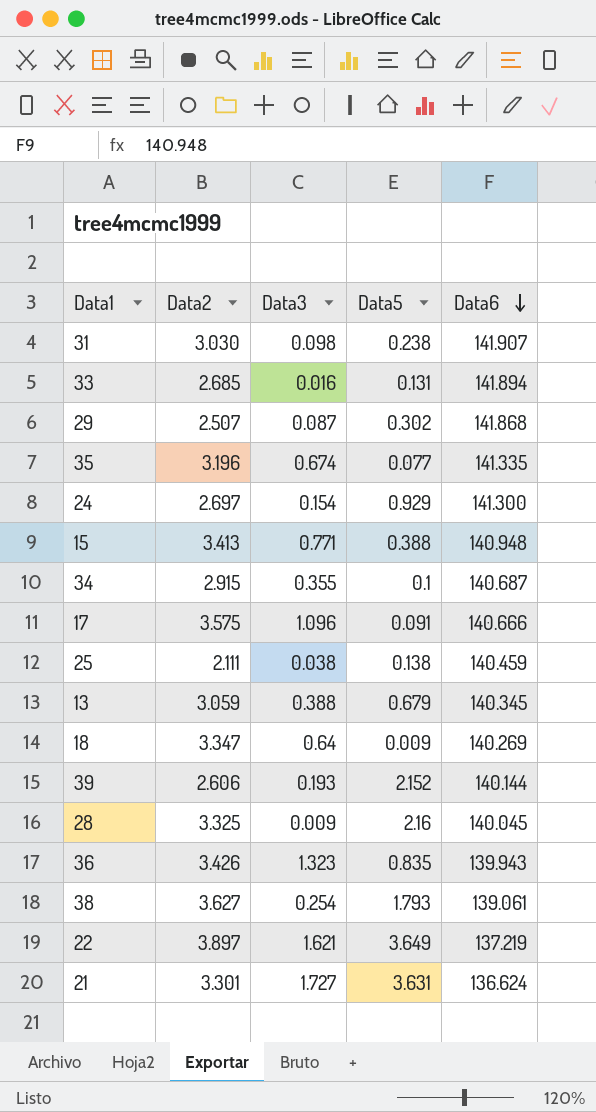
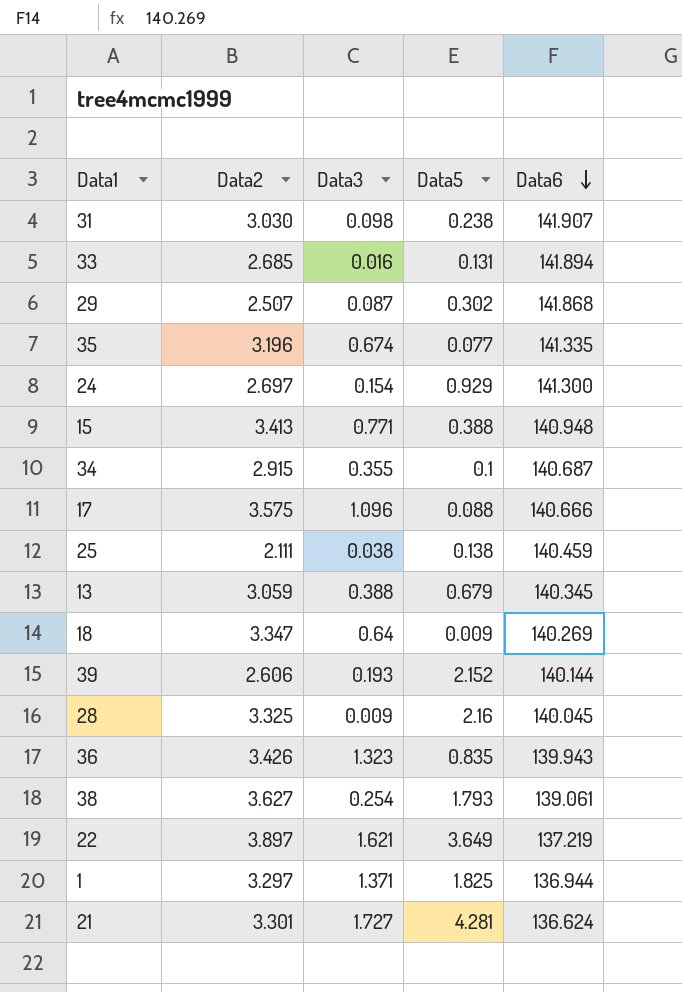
17 | Data5: 0.091 -> 0.088
row 1: none -> 3.297 | 1.371 | 1.825 | 136.944
21 | Data5: 3.631 -> 4.281

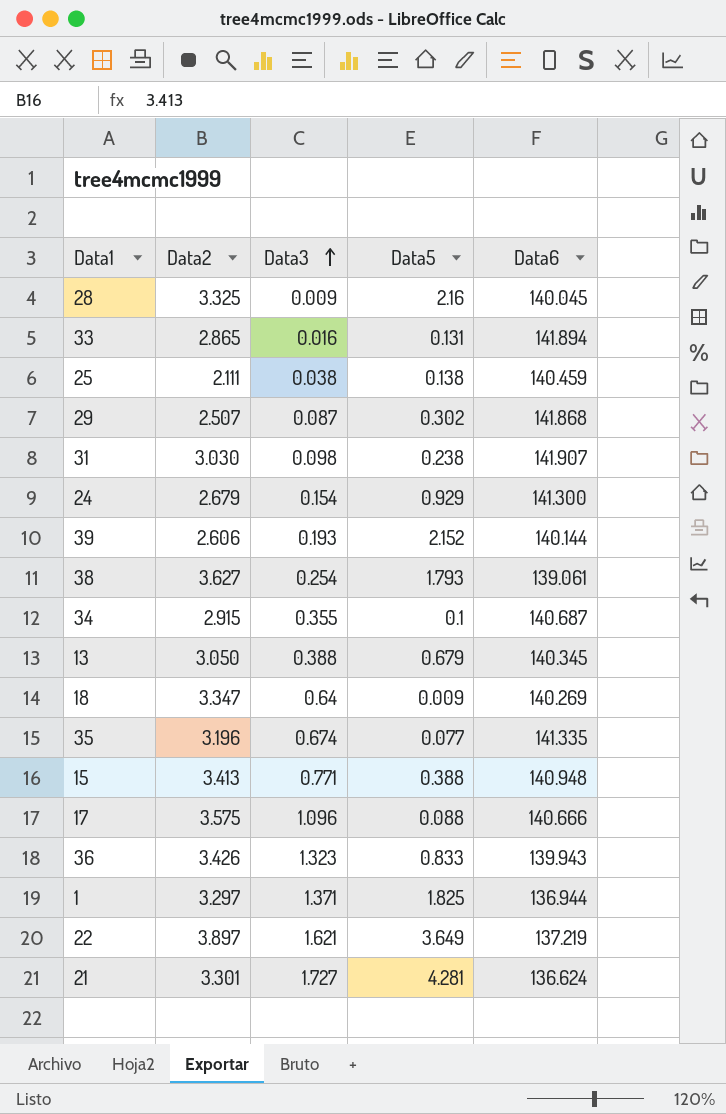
row order: Data6 descending -> Data3 ascending
33 | Data2: 2.685 -> 2.865
24 | Data2: 2.697 -> 2.679
13 | Data2: 3.059 -> 3.050
36 | Data5: 0.835 -> 0.833

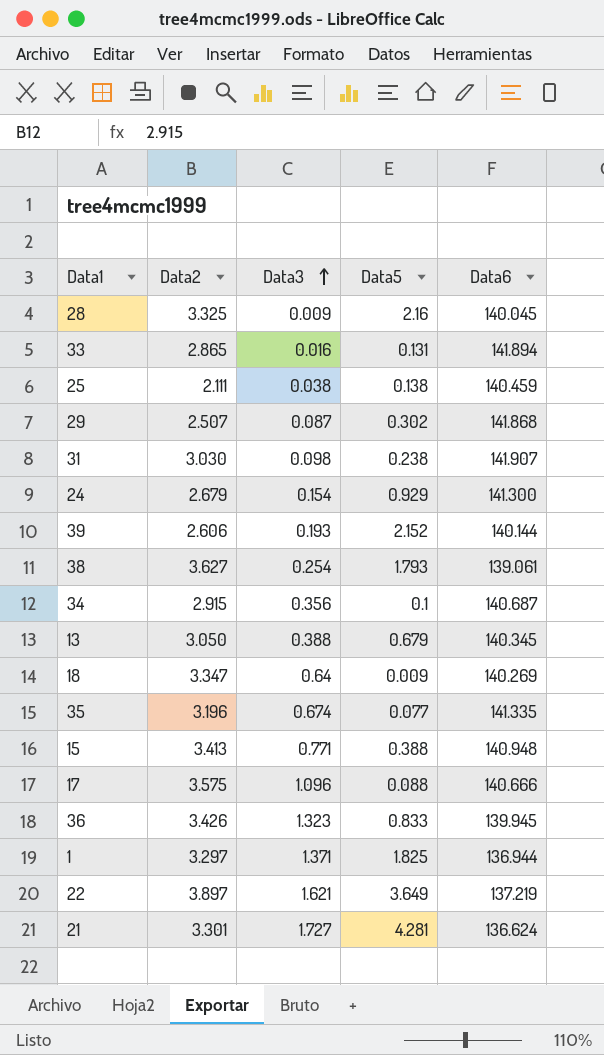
34 | Data3: 0.355 -> 0.356
36 | Data6: 139.943 -> 139.945

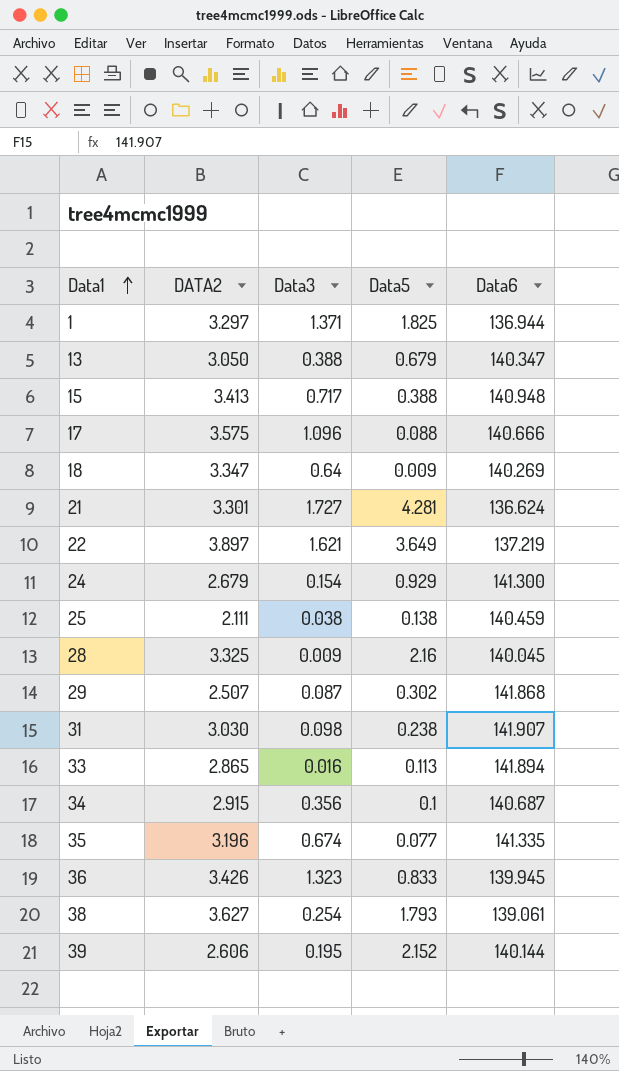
row order: Data3 ascending -> Data1 ascending
column name: Data2 -> DATA2
13 | Data6: 140.345 -> 140.347
15 | Data3: 0.771 -> 0.717
33 | Data5: 0.131 -> 0.113
39 | Data3: 0.193 -> 0.195

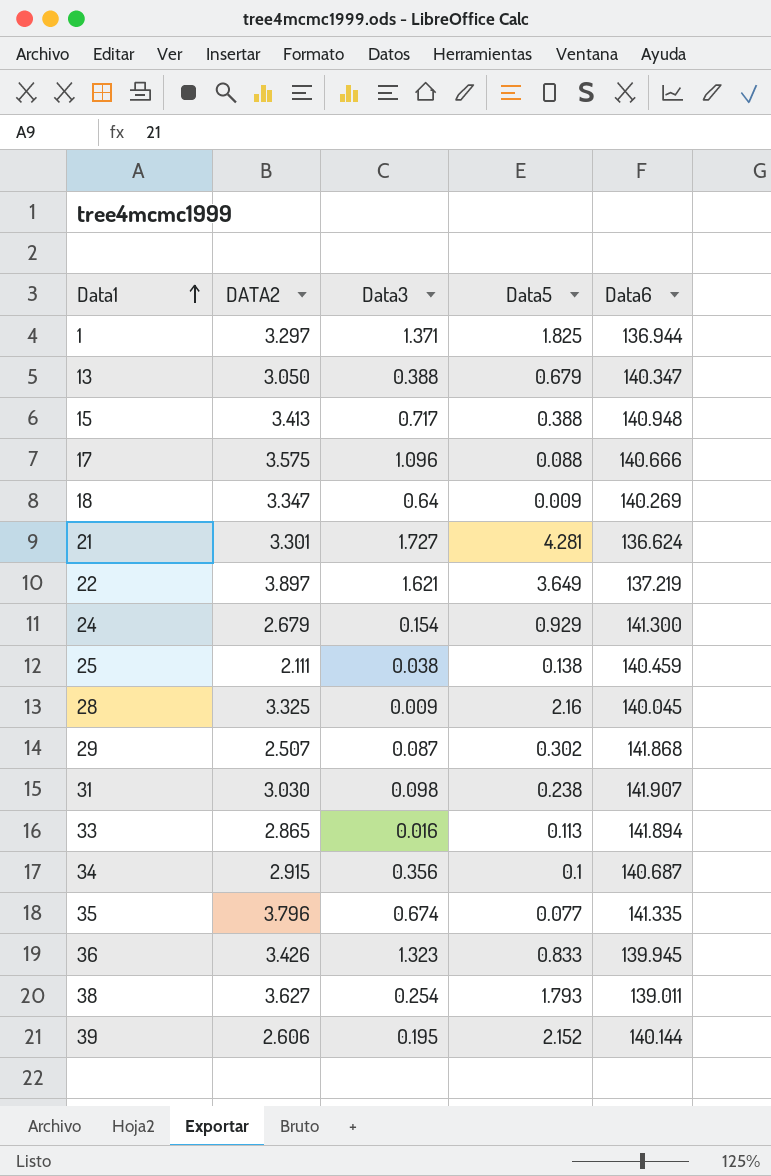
35 | DATA2: 3.196 -> 3.796
38 | Data6: 139.061 -> 139.011

